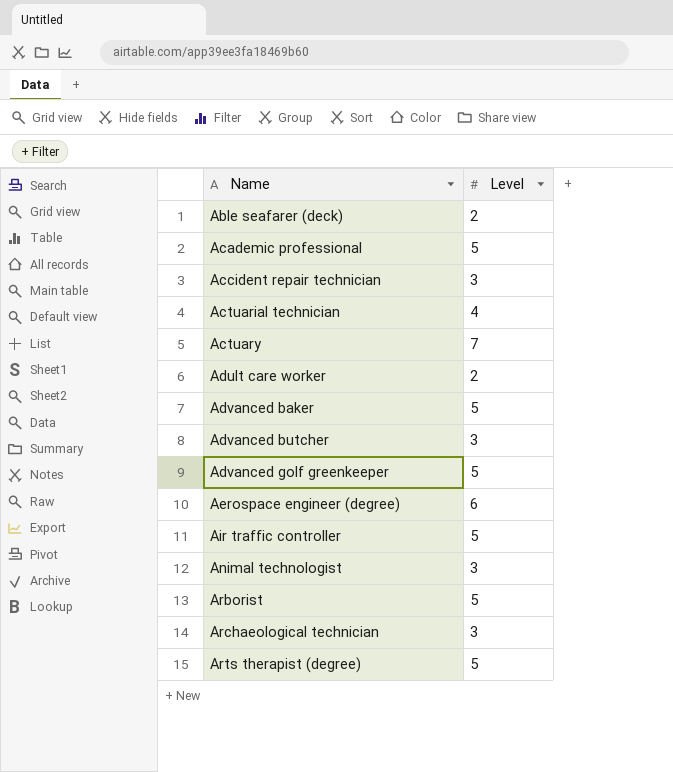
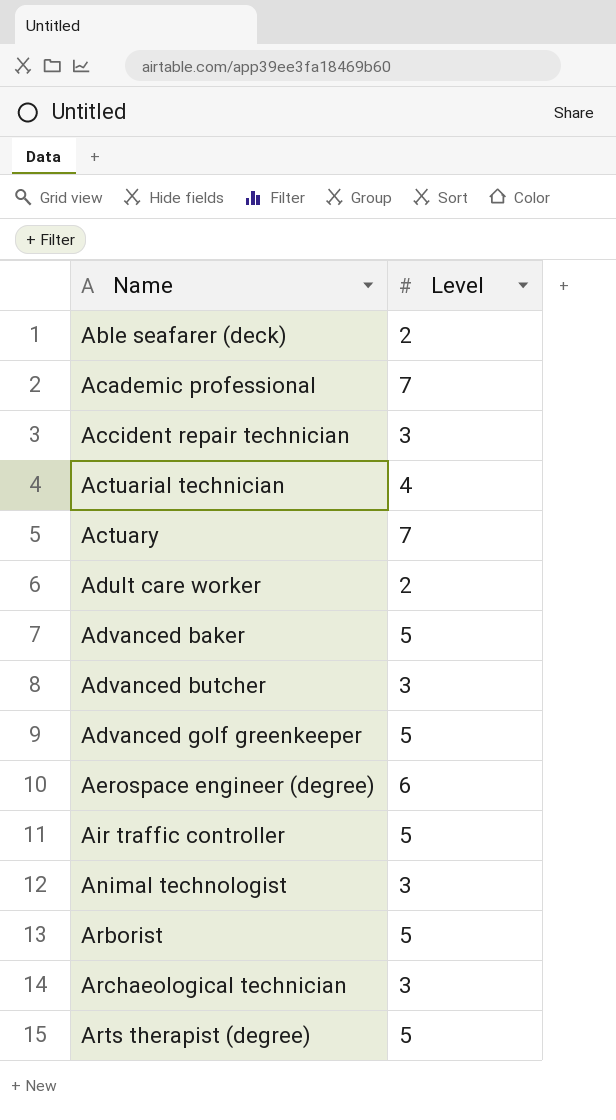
Academic professional | Level: 5 -> 7

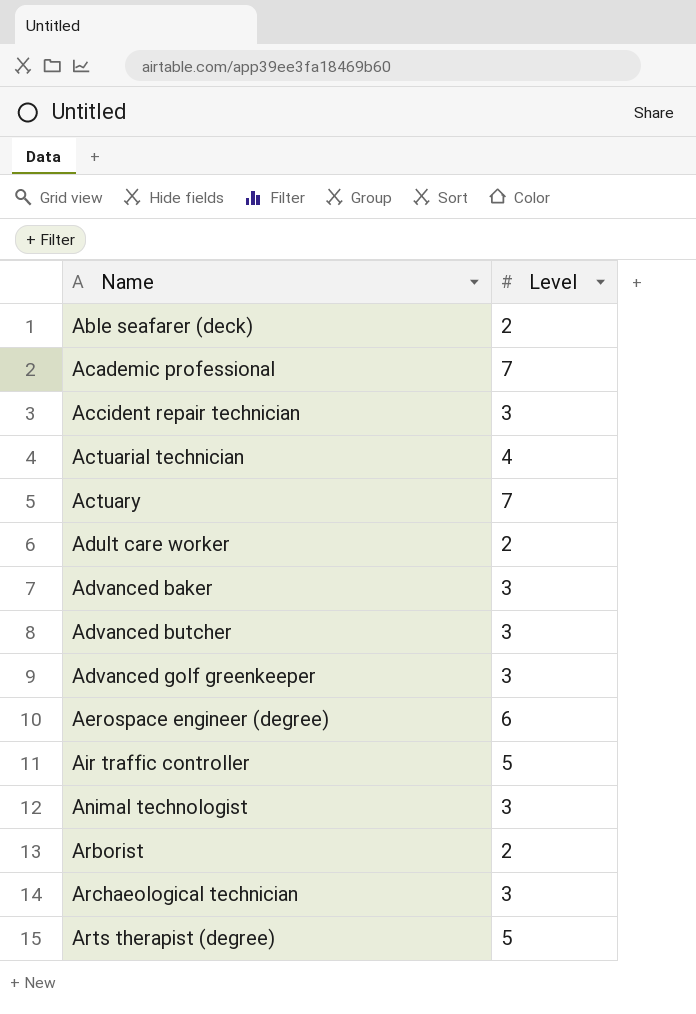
Advanced baker | Level: 5 -> 3
Advanced golf greenkeeper | Level: 5 -> 3
Arborist | Level: 5 -> 2

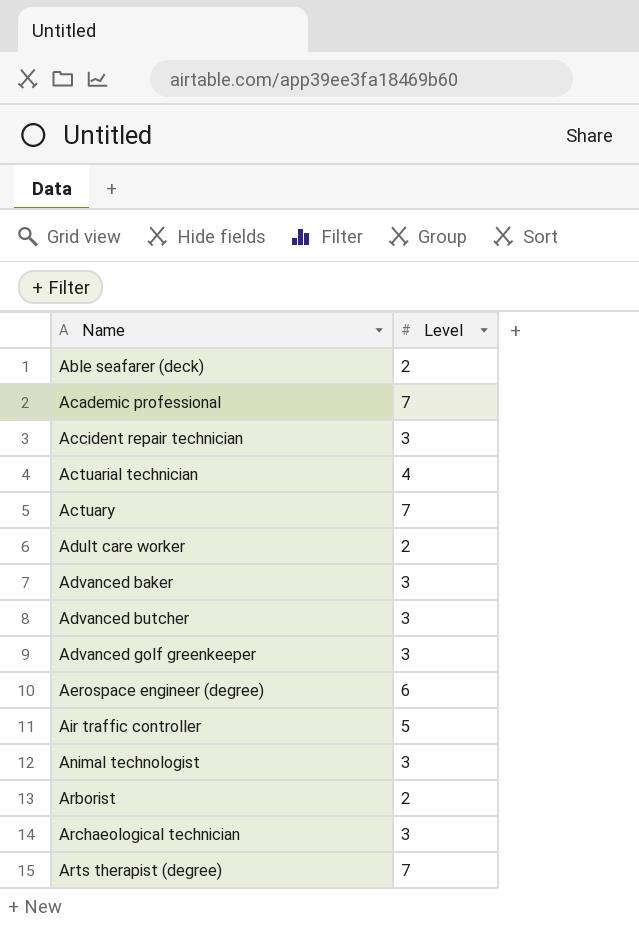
Arts therapist (degree) | Level: 5 -> 7

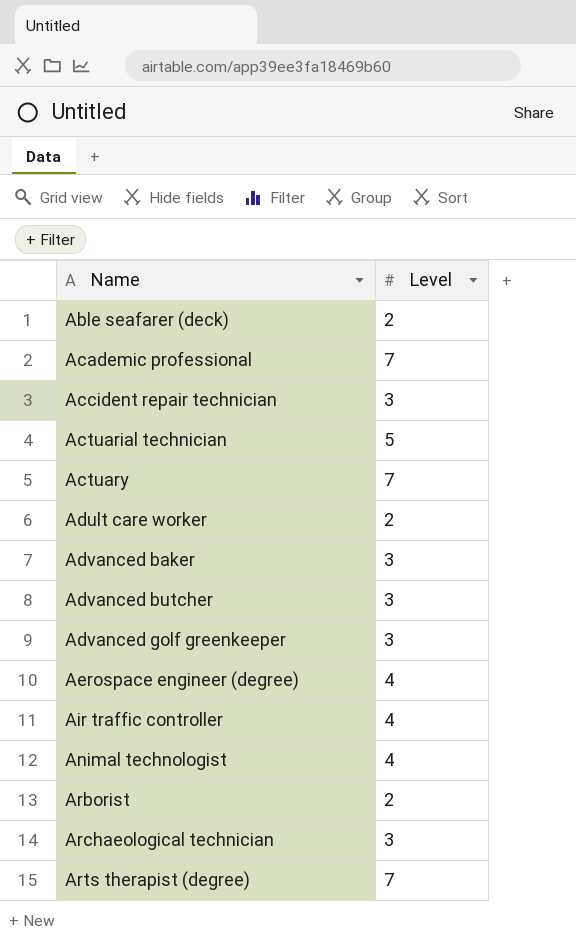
Actuarial technician | Level: 4 -> 5
Aerospace engineer (degree) | Level: 6 -> 4
Air traffic controller | Level: 5 -> 4
Animal technologist | Level: 3 -> 4

